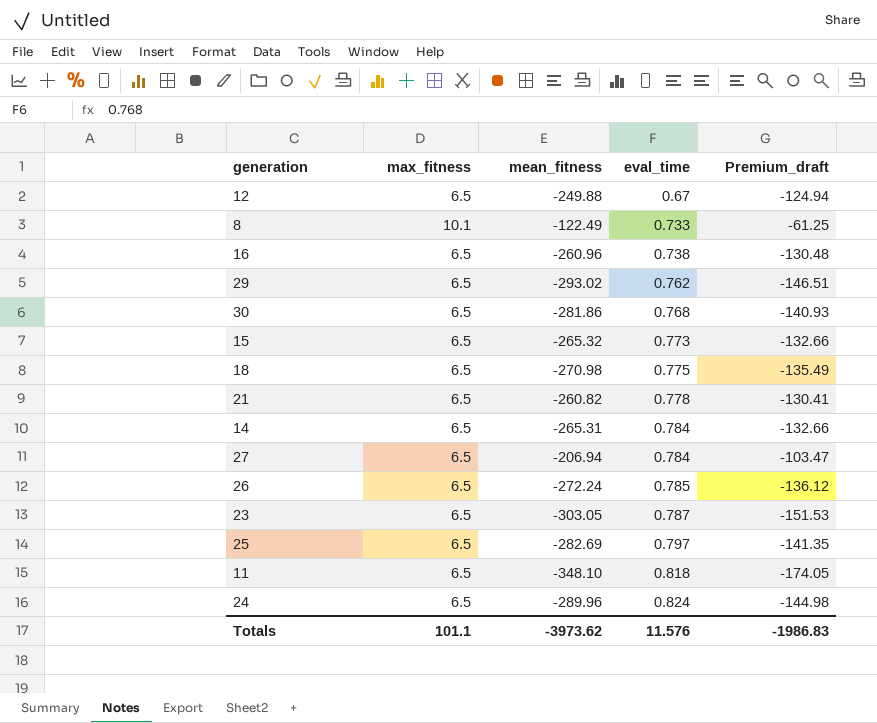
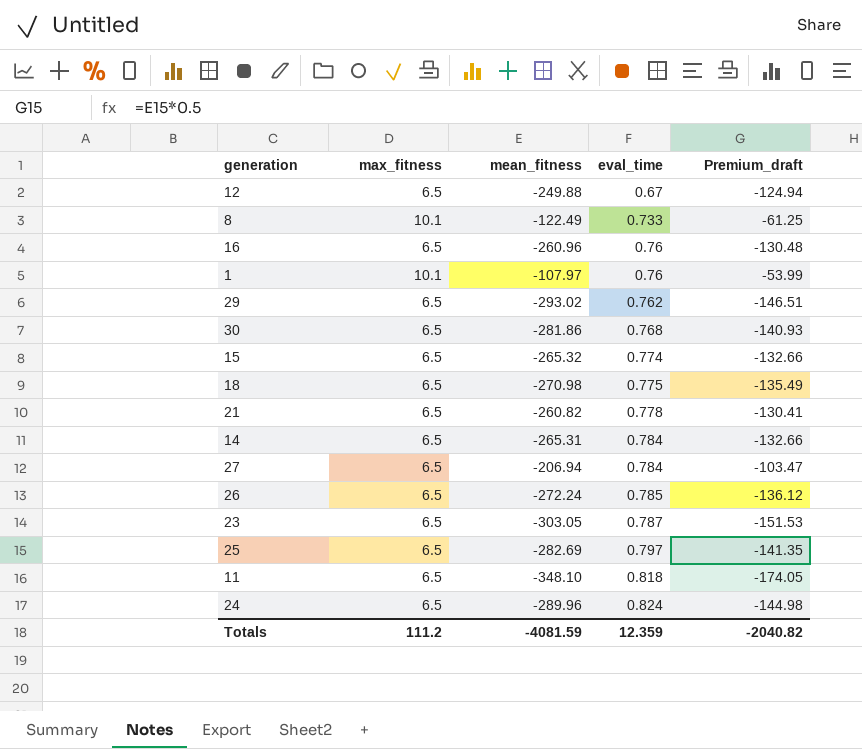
16 | eval_time: 0.738 -> 0.76
row 1: none -> 10.1 | -107.97 | 0.76 | -53.99
15 | eval_time: 0.773 -> 0.774
Totals | max_fitness: 101.1 -> 111.2
Totals | mean_fitness: -3973.62 -> -4081.59
Totals | eval_time: 11.576 -> 12.359
Totals | Premium_draft: -1986.83 -> -2040.82

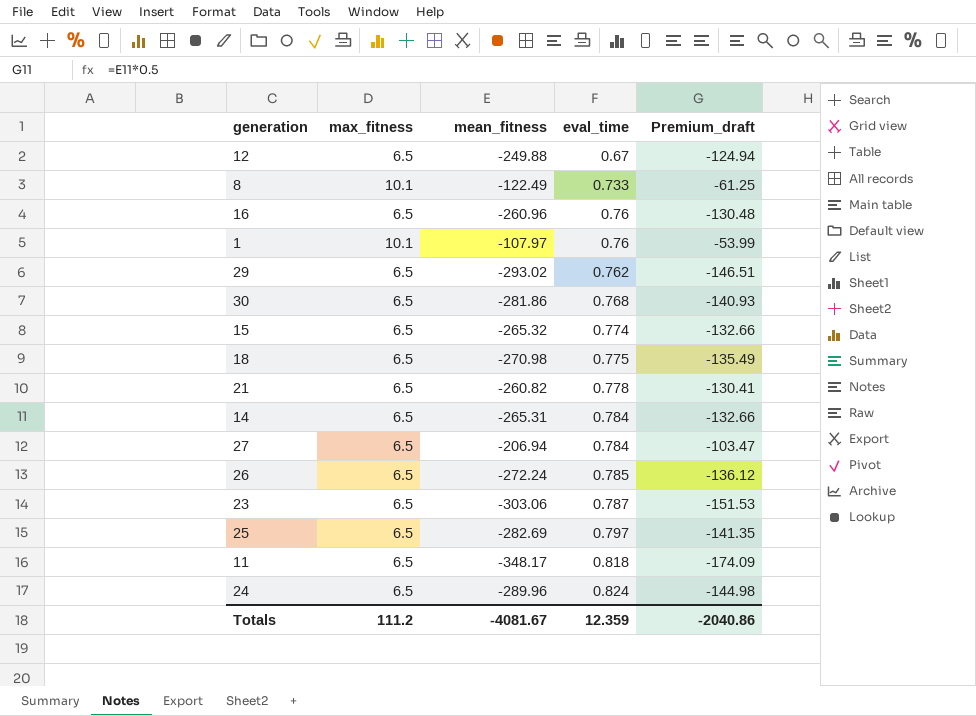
23 | mean_fitness: -303.05 -> -303.06
11 | mean_fitness: -348.10 -> -348.17
11 | Premium_draft: -174.05 -> -174.09
Totals | mean_fitness: -4081.59 -> -4081.67
Totals | Premium_draft: -2040.82 -> -2040.86

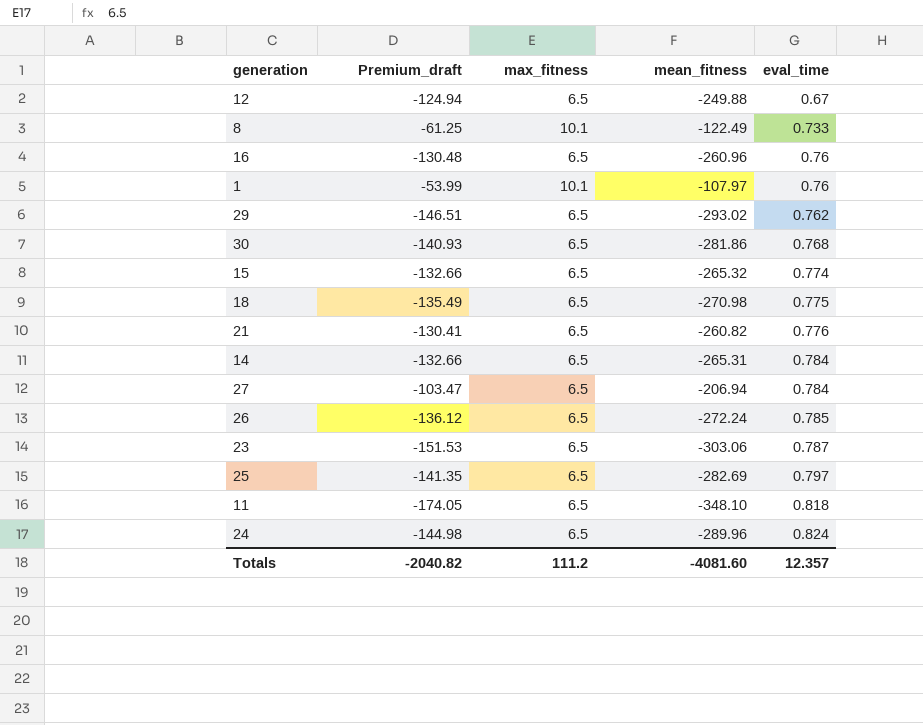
column Premium_draft | position: 5 -> 2
21 | eval_time: 0.778 -> 0.776
11 | Premium_draft: -174.09 -> -174.05
11 | mean_fitness: -348.17 -> -348.10
Totals | Premium_draft: -2040.86 -> -2040.82
Totals | mean_fitness: -4081.67 -> -4081.60
Totals | eval_time: 12.359 -> 12.357

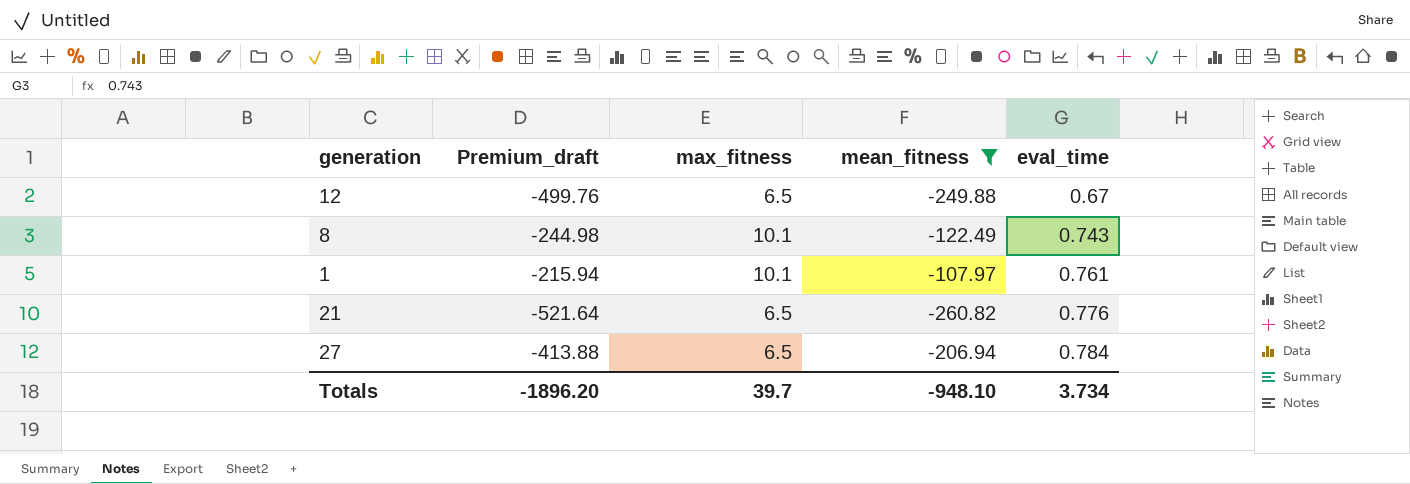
filter: none -> mean_fitness >= -260.82
column Premium_draft | formula: [mean_fitness] * 0.5 -> [mean_fitness] * 2
8 | eval_time: 0.733 -> 0.743
1 | eval_time: 0.76 -> 0.761
Totals | Premium_draft: -2040.82 -> -1896.20
Totals | max_fitness: 111.2 -> 39.7
Totals | mean_fitness: -4081.60 -> -948.10
Totals | eval_time: 12.357 -> 3.734

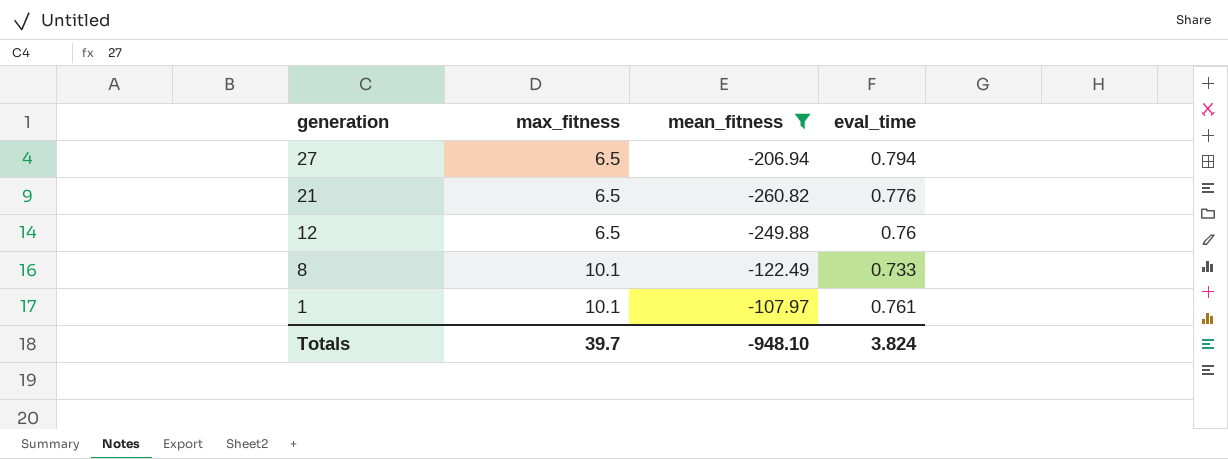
row order: eval_time ascending -> generation descending
column Premium_draft | formula: [mean_fitness] * 2 -> none
27 | eval_time: 0.784 -> 0.794
12 | eval_time: 0.67 -> 0.76
8 | eval_time: 0.743 -> 0.733
Totals | eval_time: 3.734 -> 3.824

